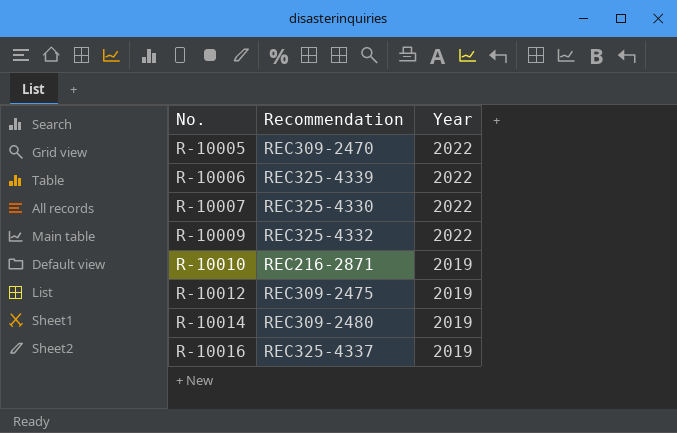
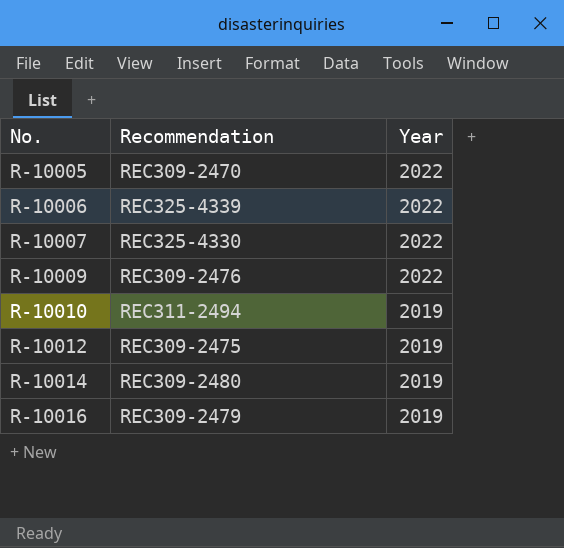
R-10009 | Recommendation: REC325-4332 -> REC309-2476
R-10010 | Recommendation: REC216-2871 -> REC311-2494
R-10016 | Recommendation: REC325-4337 -> REC309-2479

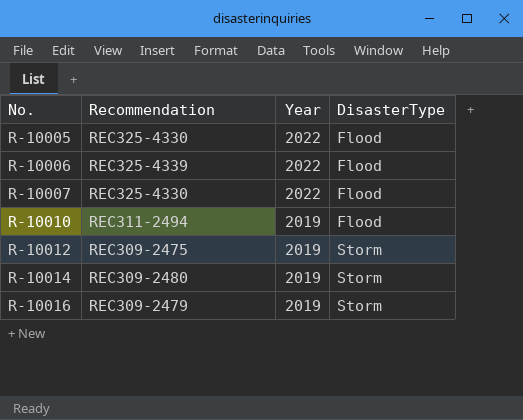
column DisasterType | position: none -> 4
row R-10009: REC309-2476 | 2022 -> none
R-10005 | Recommendation: REC309-2470 -> REC325-4330

